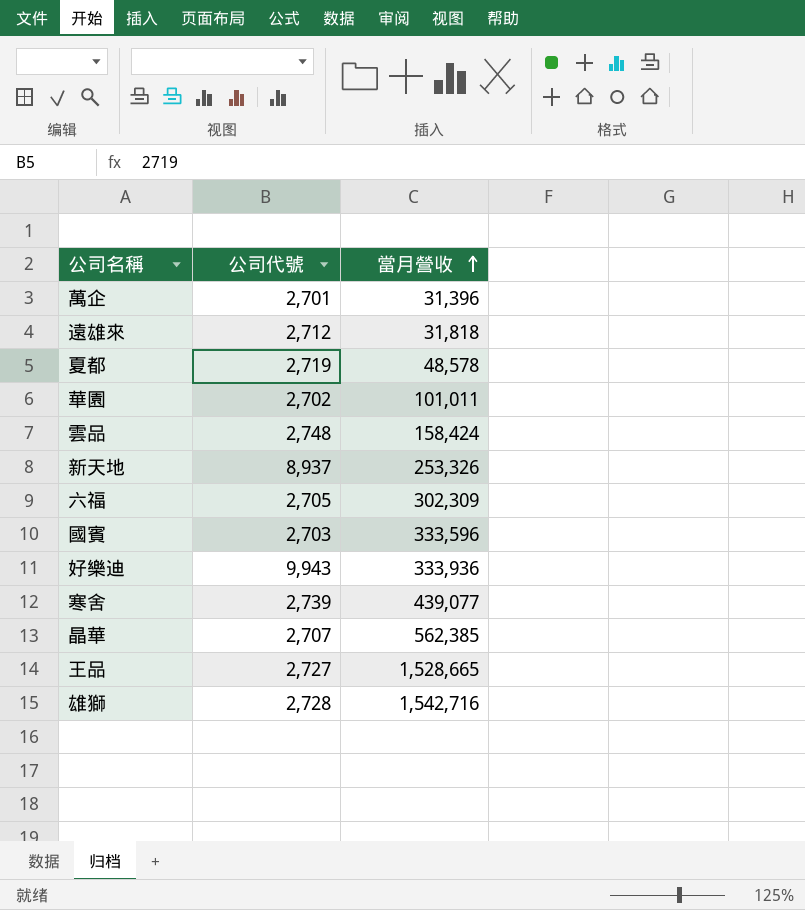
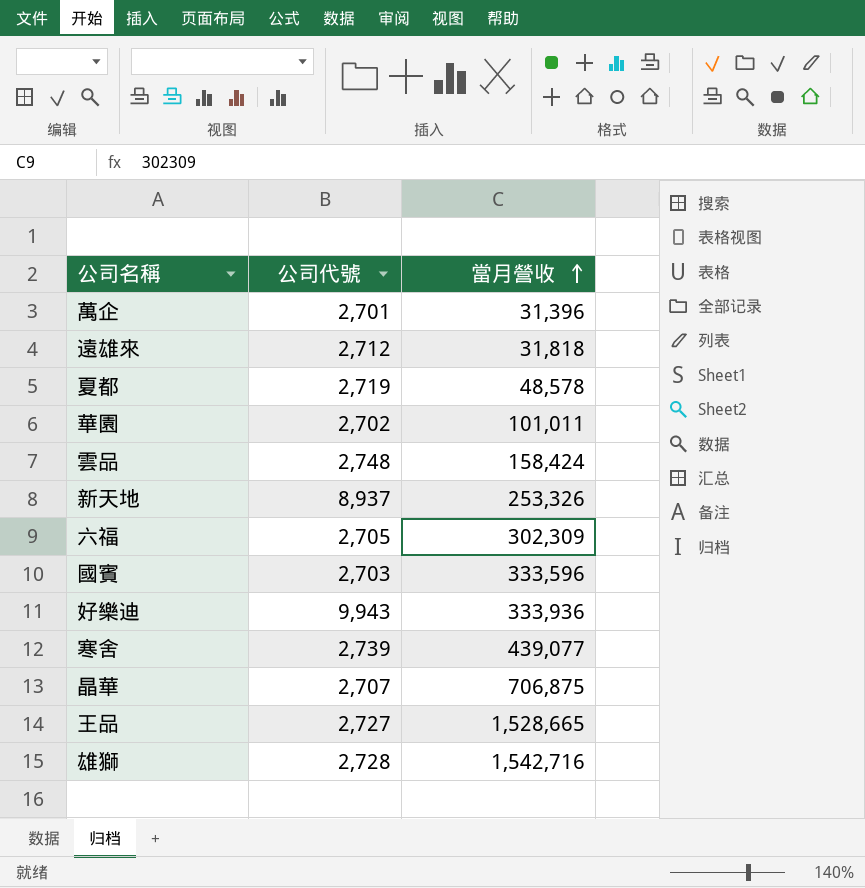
晶華 | 當月營收: 562,385 -> 706,875

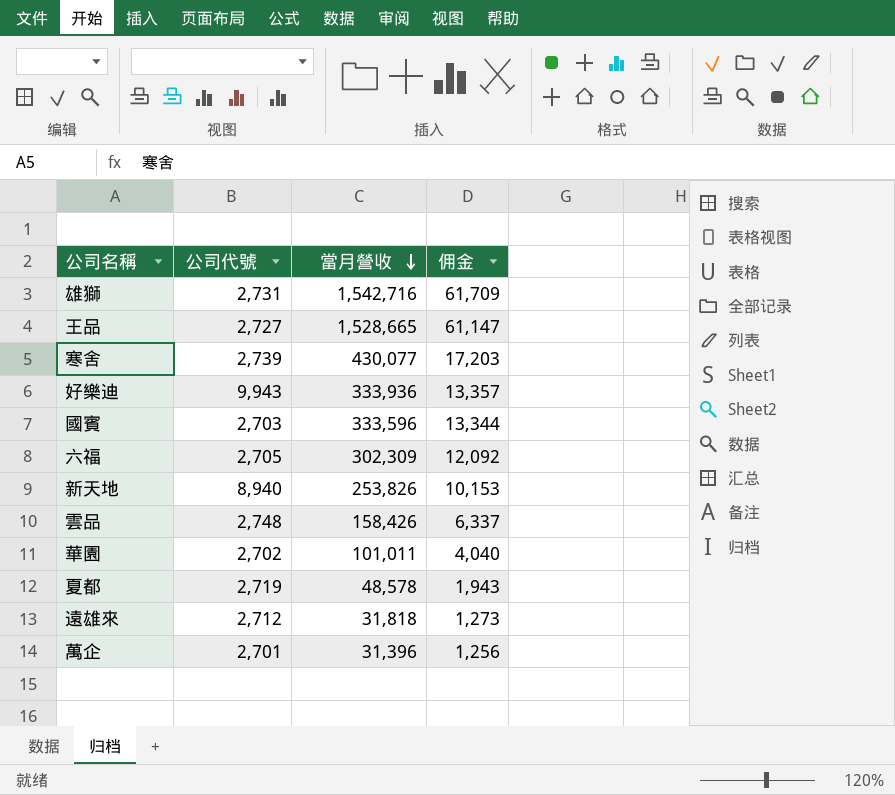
row order: 當月營收 ascending -> 當月營收 descending
column 佣金 | formula: none -> [當月營收] * 0.04
row 晶華: 2,707 | 706,875 -> none
雄獅 | 公司代號: 2,728 -> 2,731
寒舍 | 當月營收: 439,077 -> 430,077
新天地 | 公司代號: 8,937 -> 8,940
新天地 | 當月營收: 253,326 -> 253,826
雲品 | 當月營收: 158,424 -> 158,426

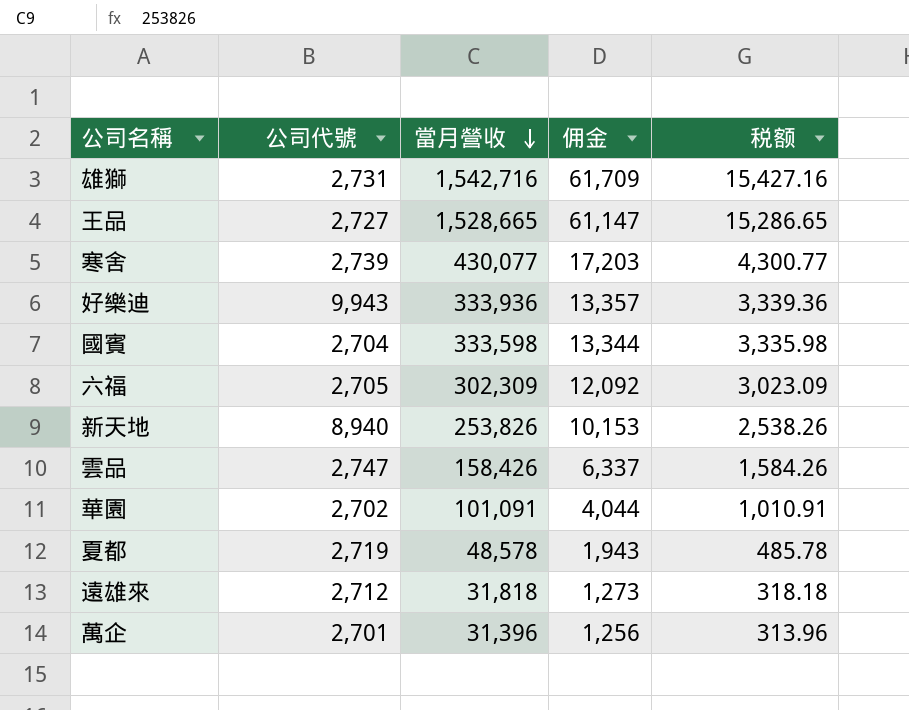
column 税额 | formula: none -> [當月營收] * 0.01
國賓 | 公司代號: 2,703 -> 2,704
國賓 | 當月營收: 333,596 -> 333,598
雲品 | 公司代號: 2,748 -> 2,747
華園 | 當月營收: 101,011 -> 101,091
華園 | 佣金: 4,040 -> 4,044

